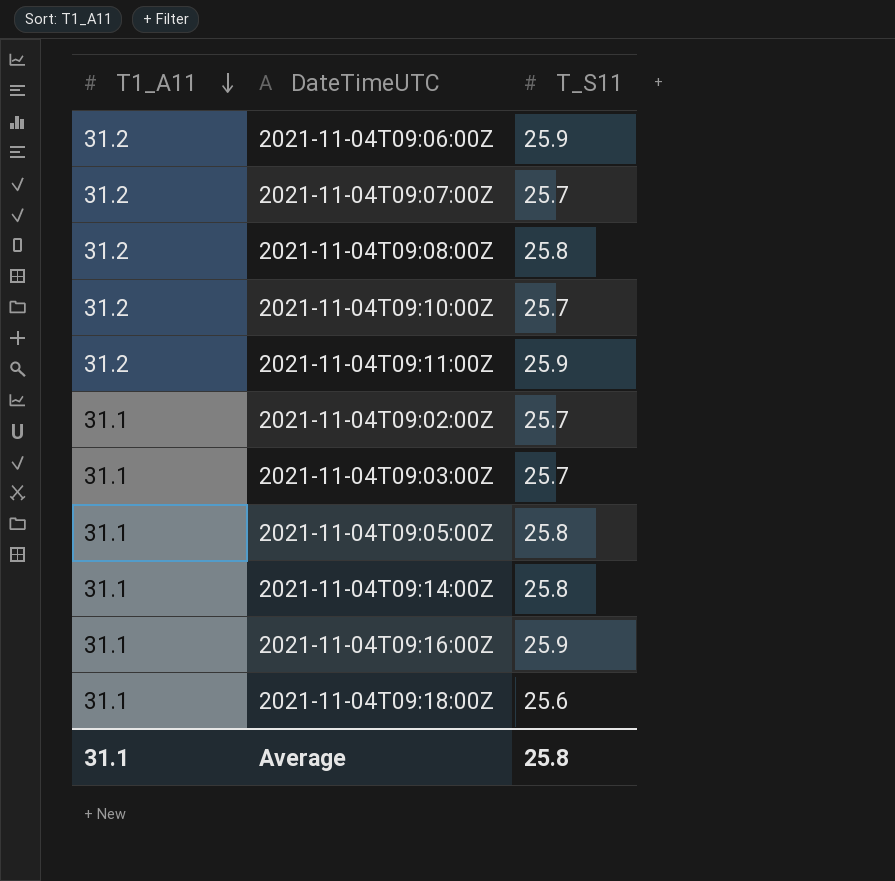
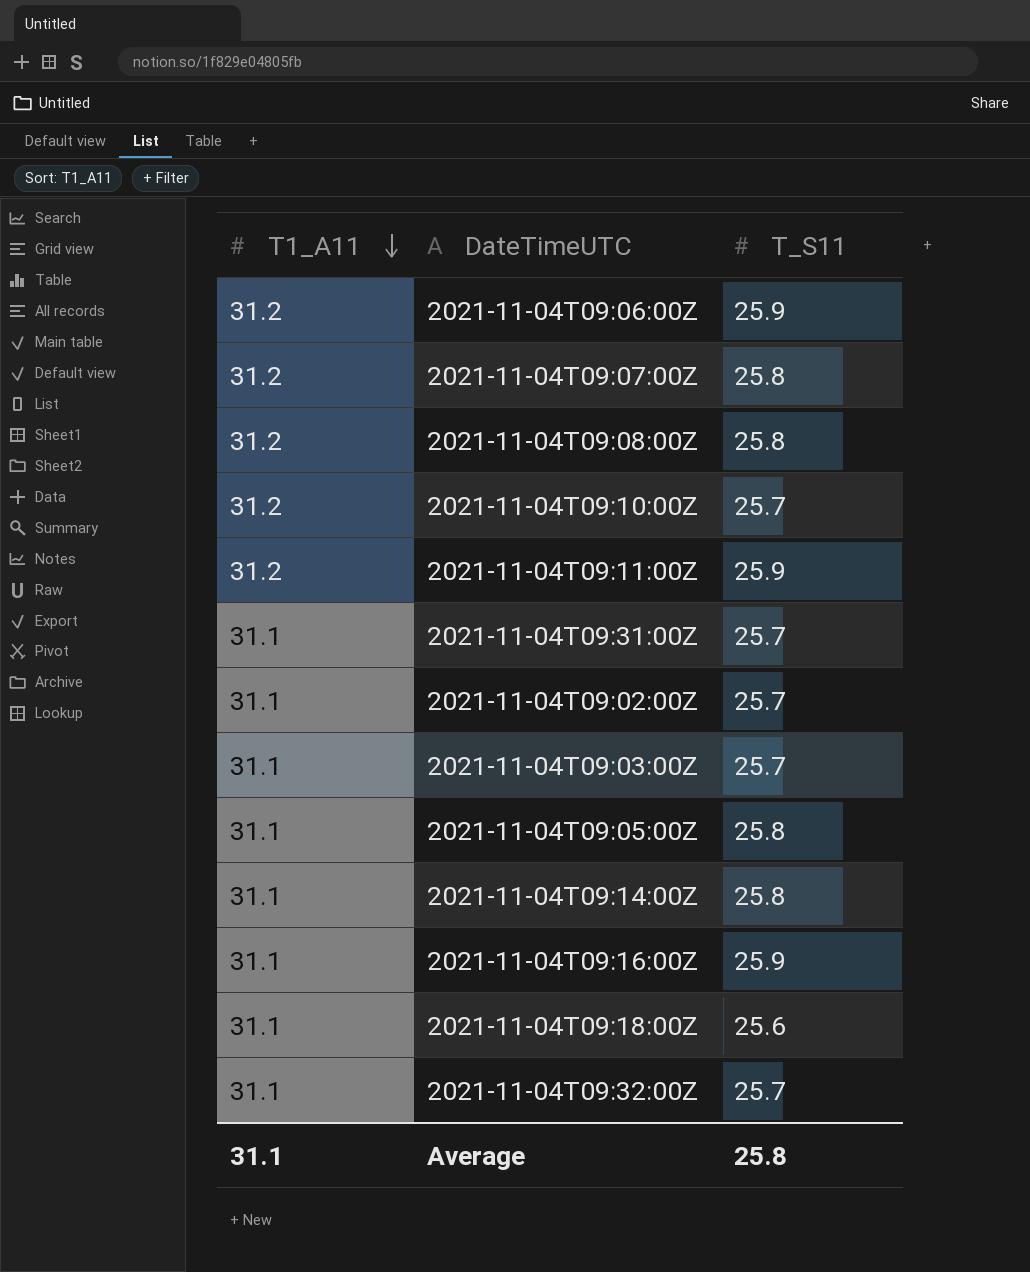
2021-11-04T09:07:00Z | T_S11: 25.7 -> 25.8
row 2021-11-04T09:31:00Z: none -> 31.1 | 25.7
row 2021-11-04T09:32:00Z: none -> 31.1 | 25.7

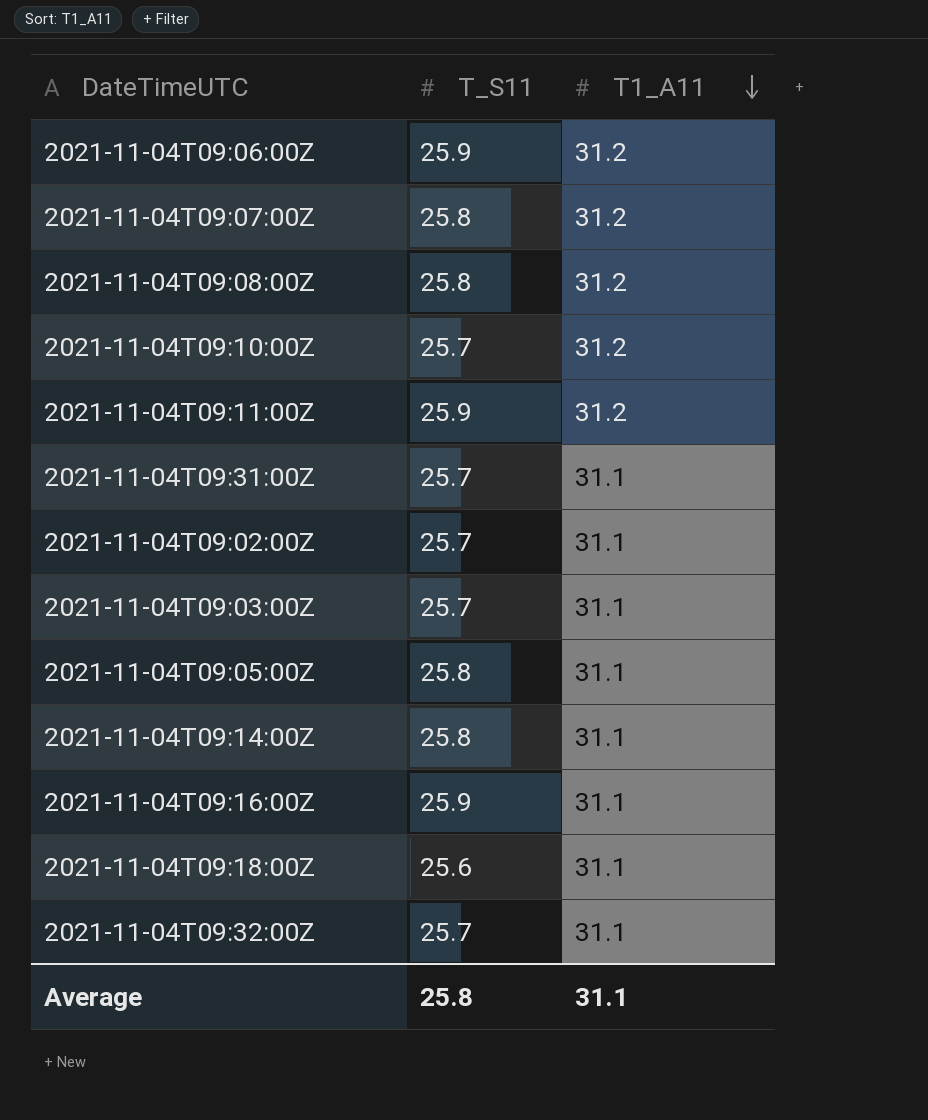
column T1_A11 | position: 1 -> 3

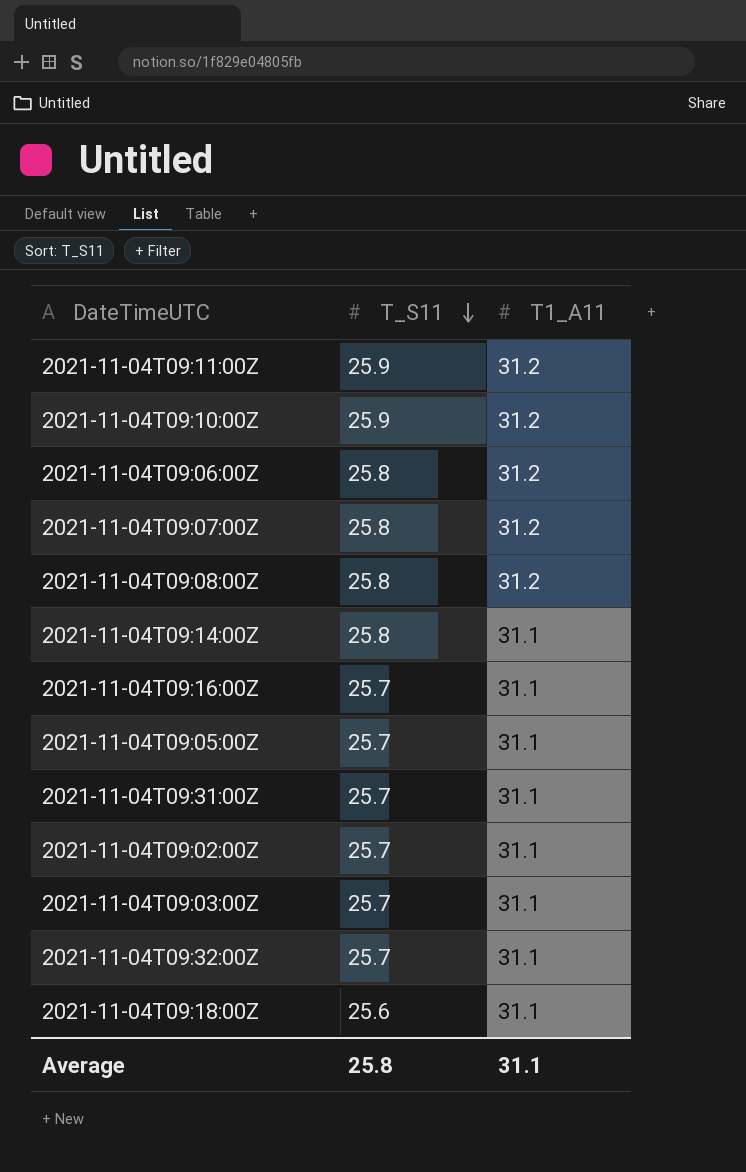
row order: T1_A11 descending -> T_S11 descending
2021-11-04T09:10:00Z | T_S11: 25.7 -> 25.9
2021-11-04T09:06:00Z | T_S11: 25.9 -> 25.8
2021-11-04T09:16:00Z | T_S11: 25.9 -> 25.7
2021-11-04T09:05:00Z | T_S11: 25.8 -> 25.7

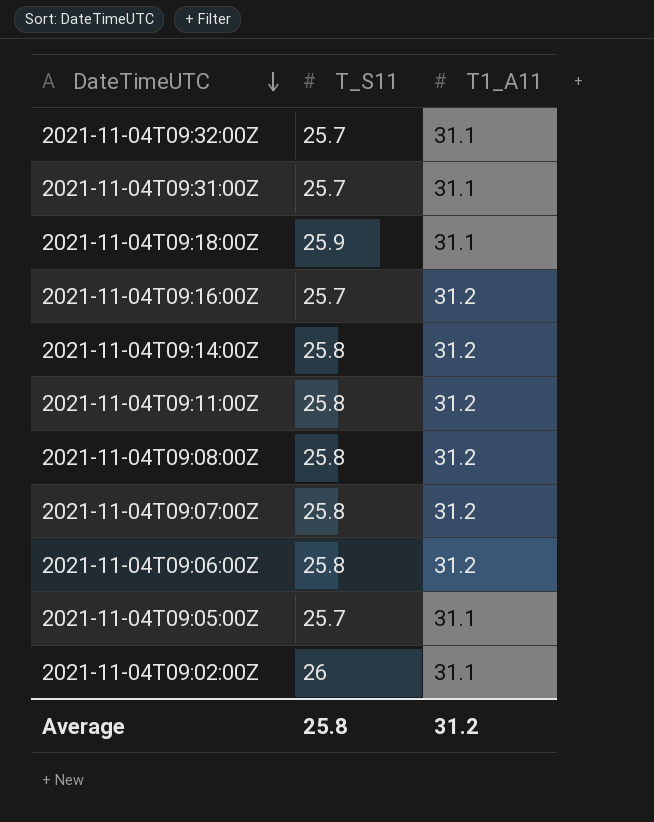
row order: T_S11 descending -> DateTimeUTC descending
row 2021-11-04T09:10:00Z: 25.9 | 31.2 -> none
row 2021-11-04T09:03:00Z: 25.7 | 31.1 -> none
2021-11-04T09:18:00Z | T_S11: 25.6 -> 25.9
2021-11-04T09:16:00Z | T1_A11: 31.1 -> 31.2
2021-11-04T09:14:00Z | T1_A11: 31.1 -> 31.2
2021-11-04T09:11:00Z | T_S11: 25.9 -> 25.8
2021-11-04T09:02:00Z | T_S11: 25.7 -> 26
Average | T1_A11: 31.1 -> 31.2

